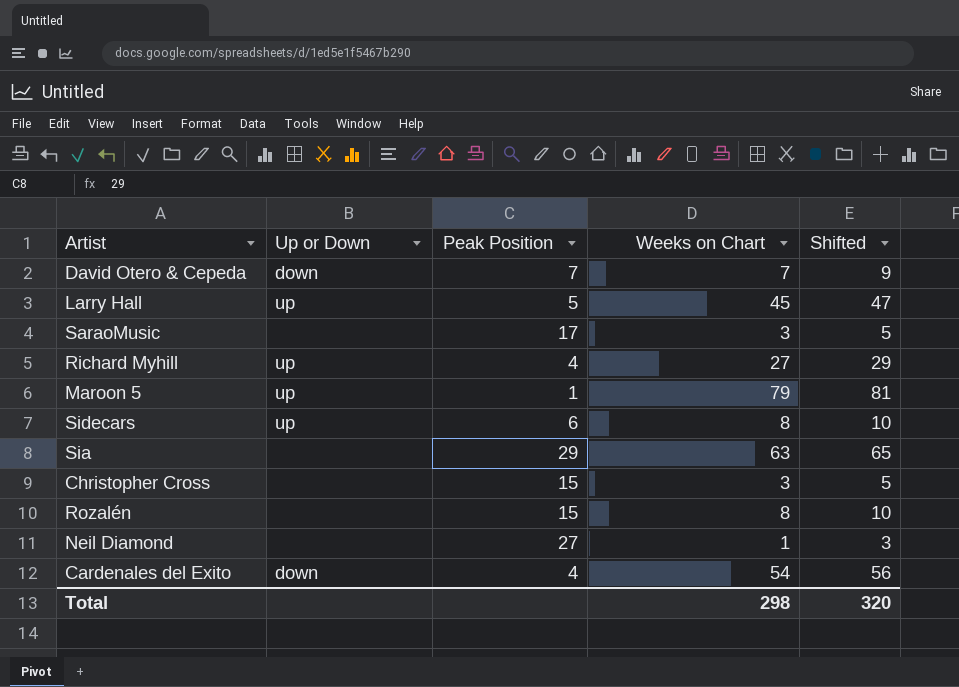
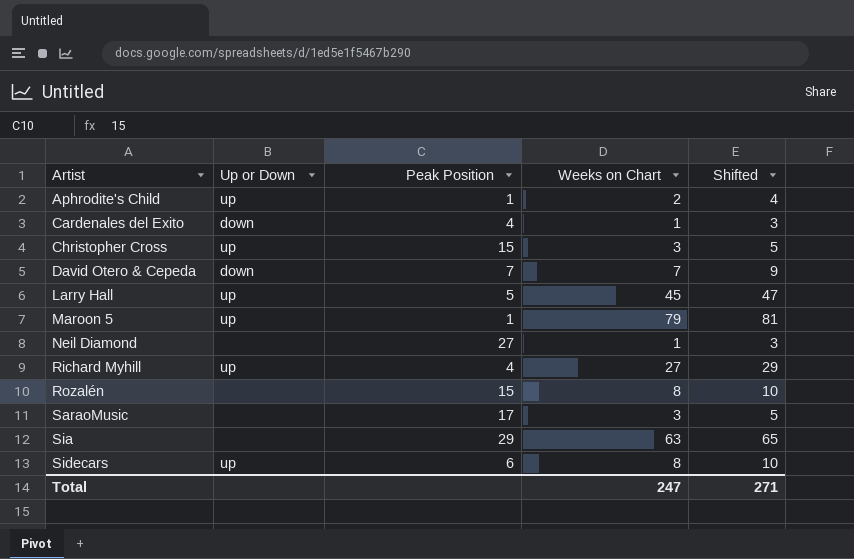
row order: none -> Artist ascending
row Aphrodite's Child: none -> up | 1 | 2 | 4
Cardenales del Exito | Weeks on Chart: 54 -> 1
Cardenales del Exito | Shifted: 56 -> 3
Christopher Cross | Up or Down: none -> up
Total | Weeks on Chart: 298 -> 247
Total | Shifted: 320 -> 271

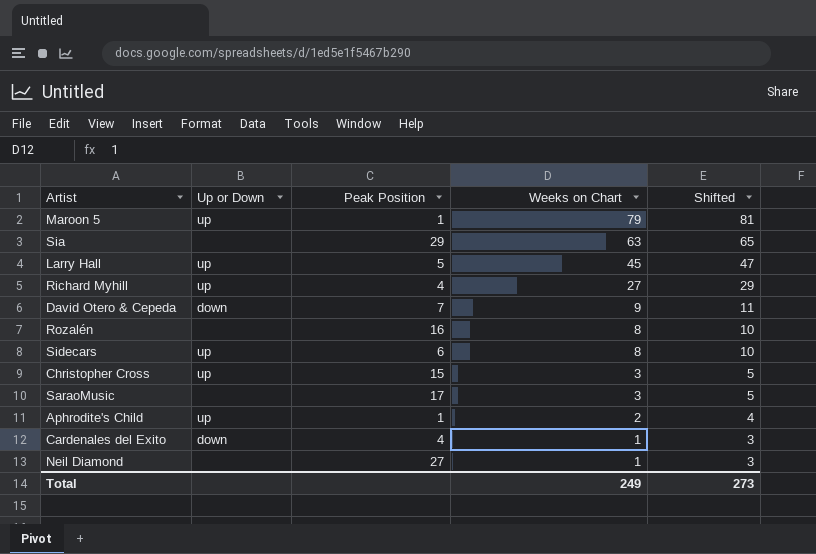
row order: Artist ascending -> Weeks on Chart descending
David Otero & Cepeda | Weeks on Chart: 7 -> 9
David Otero & Cepeda | Shifted: 9 -> 11
Rozalén | Peak Position: 15 -> 16
Total | Weeks on Chart: 247 -> 249
Total | Shifted: 271 -> 273

